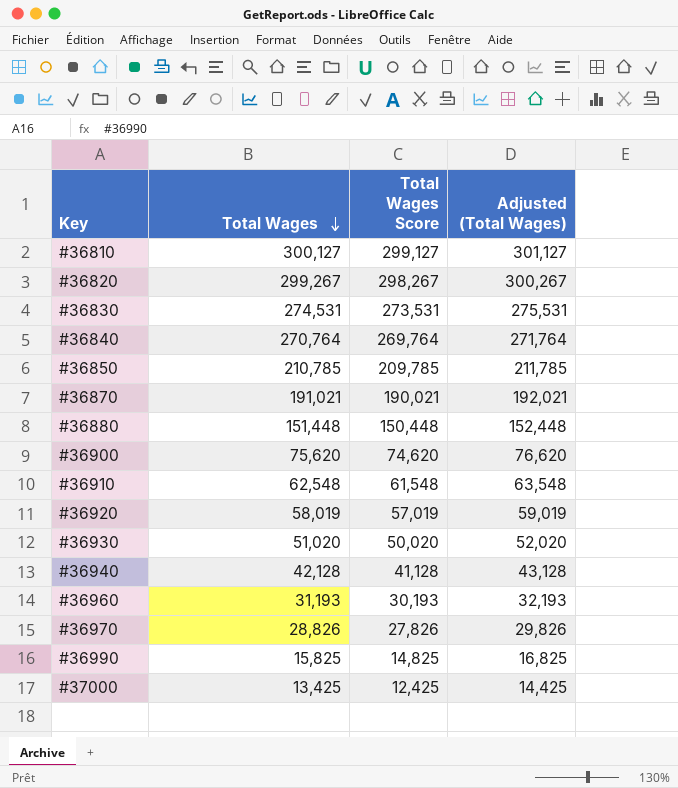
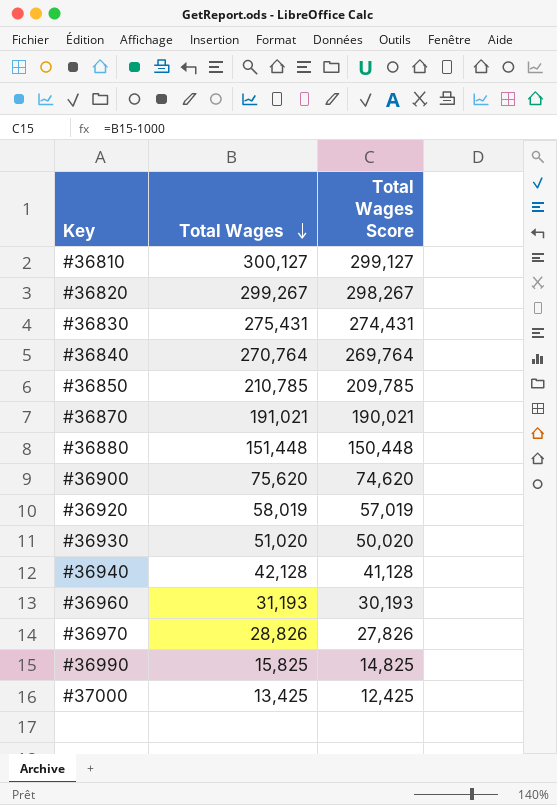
column Adjusted (Total Wages) | formula: [Total Wages] + 1000 -> none
row #36910: 62,548 | 61,548 | 63,548 -> none
#36830 | Total Wages: 274,531 -> 275,431
#36830 | Total Wages Score: 273,531 -> 274,431

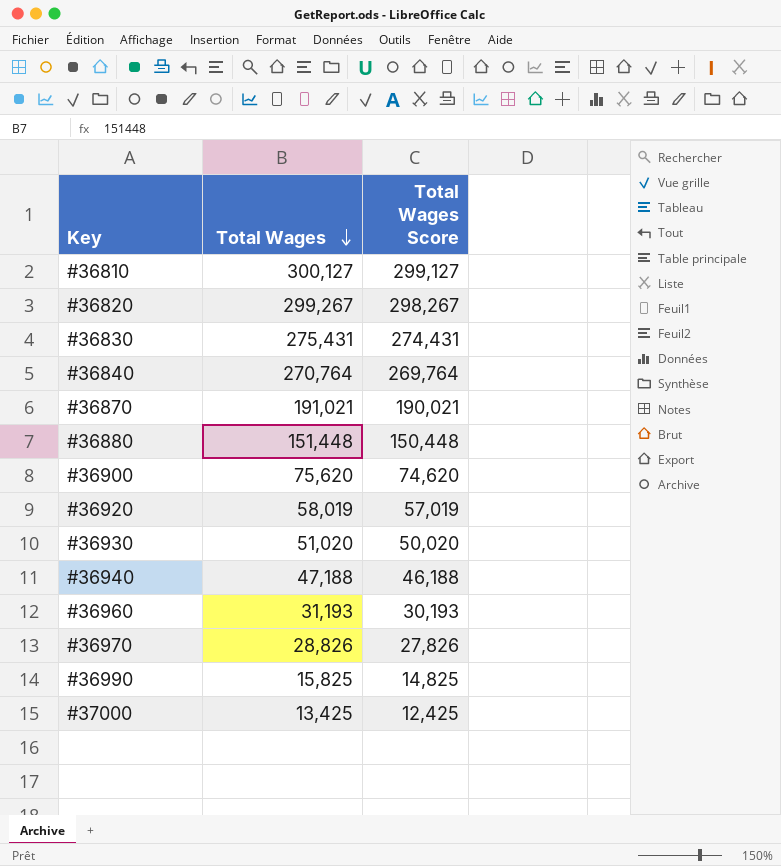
row #36850: 210,785 | 209,785 -> none
#36940 | Total Wages: 42,128 -> 47,188
#36940 | Total Wages Score: 41,128 -> 46,188

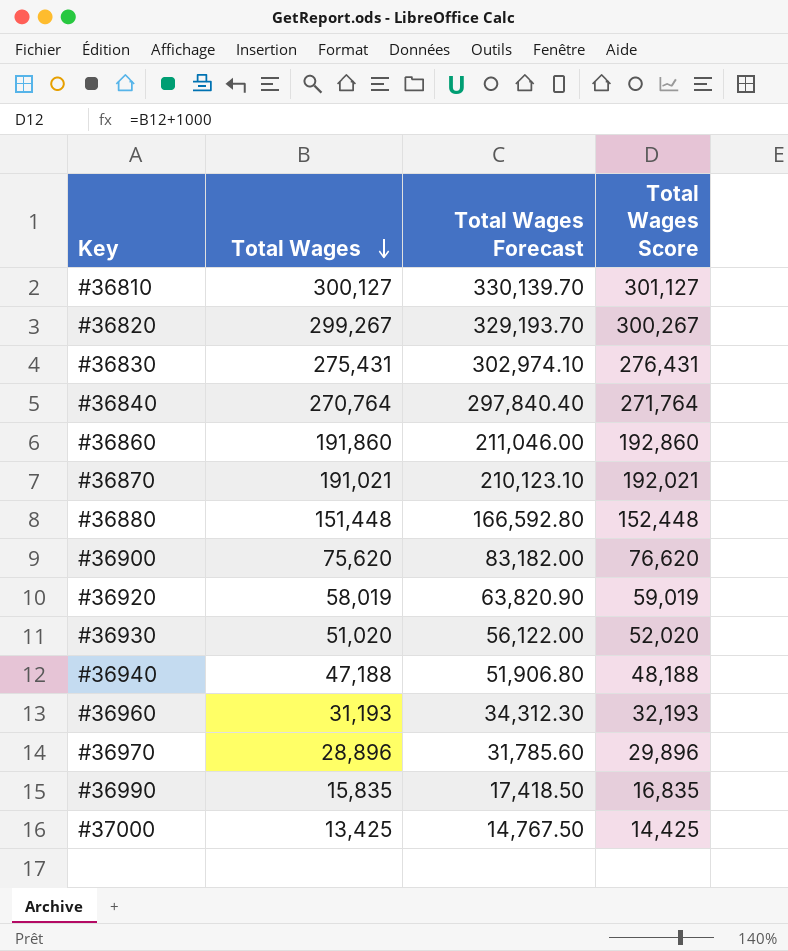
column Total Wages Forecast | formula: none -> [Total Wages] * 1.1
column Total Wages Score | formula: [Total Wages] - 1000 -> [Total Wages] + 1000
row #36860: none -> 191,860 | 211,046.00 | 192,860
#36970 | Total Wages: 28,826 -> 28,896
#36990 | Total Wages: 15,825 -> 15,835

